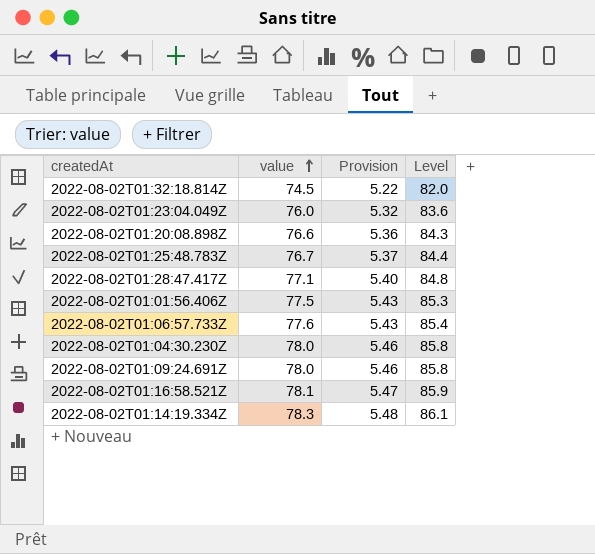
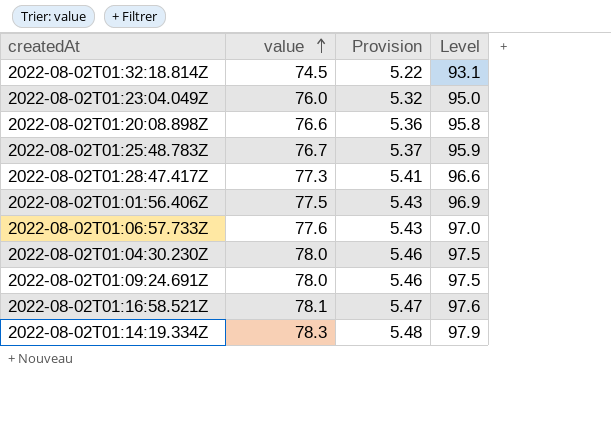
column Level | formula: [value] * 1.1 -> [value] * 1.25
2022-08-02T01:28:47.417Z | value: 77.1 -> 77.3
2022-08-02T01:28:47.417Z | Provision: 5.40 -> 5.41

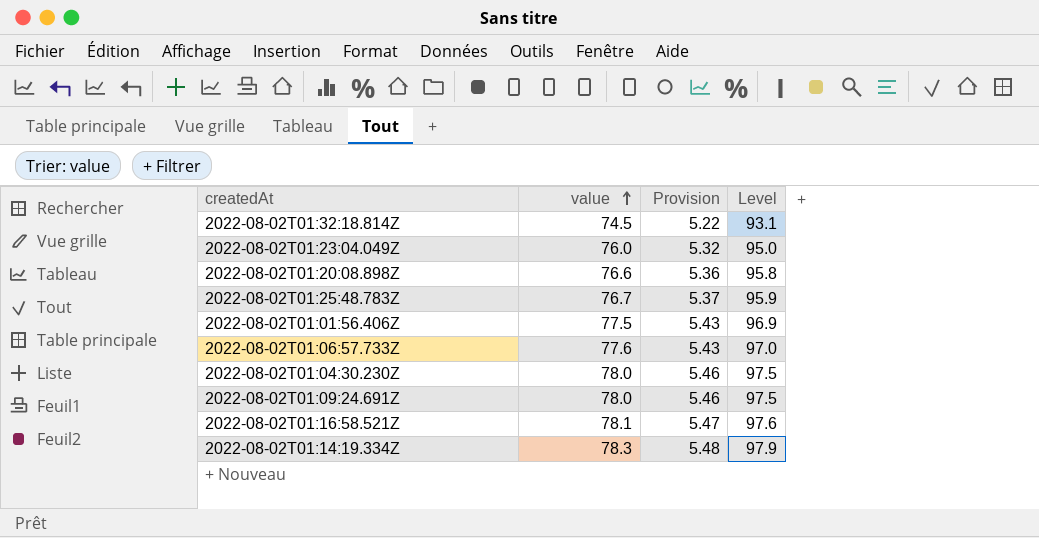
row 2022-08-02T01:28:47.417Z: 77.3 | 5.41 | 96.6 -> none

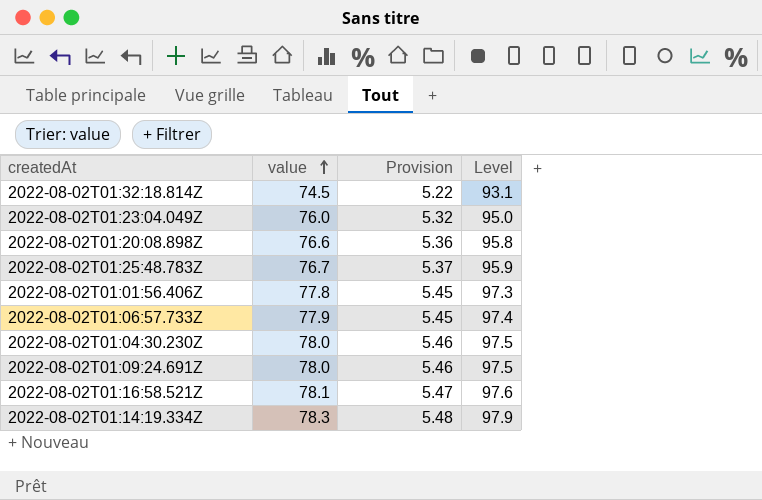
2022-08-02T01:01:56.406Z | value: 77.5 -> 77.8
2022-08-02T01:01:56.406Z | Provision: 5.43 -> 5.45
2022-08-02T01:01:56.406Z | Level: 96.9 -> 97.3
2022-08-02T01:06:57.733Z | value: 77.6 -> 77.9
2022-08-02T01:06:57.733Z | Provision: 5.43 -> 5.45
2022-08-02T01:06:57.733Z | Level: 97.0 -> 97.4

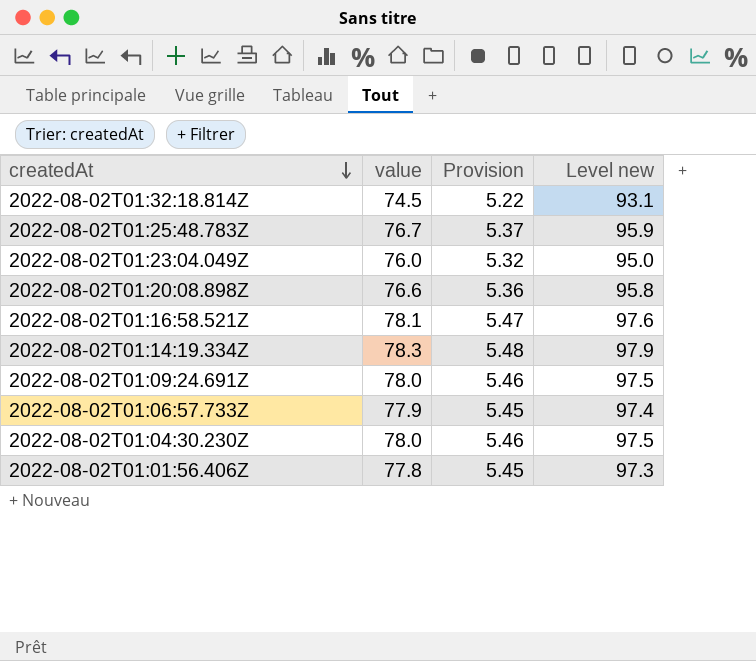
row order: value ascending -> createdAt descending
column name: Level -> Level new

